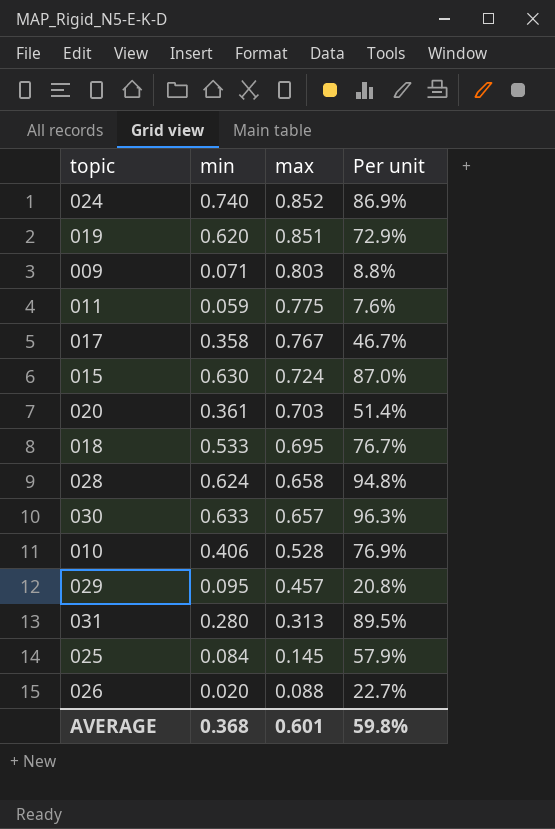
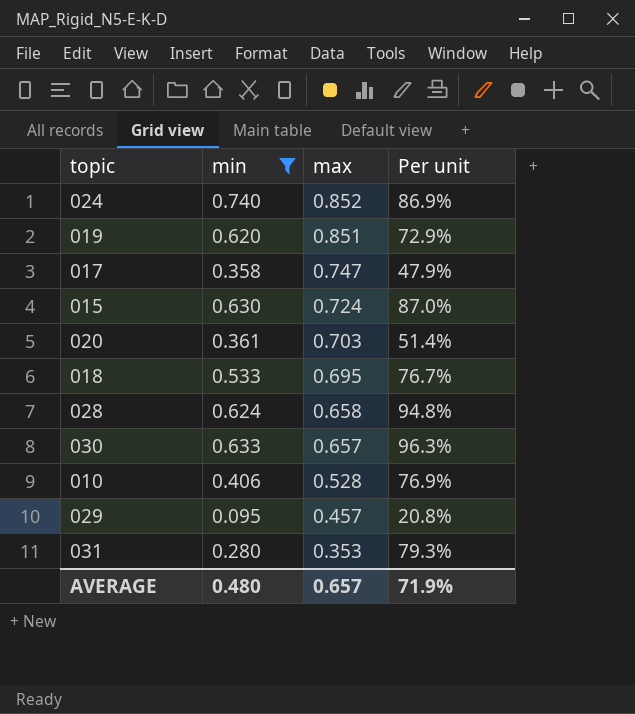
filter: none -> min >= 0.095
017 | max: 0.767 -> 0.747
017 | Per unit: 46.7% -> 47.9%
031 | max: 0.313 -> 0.353
031 | Per unit: 89.5% -> 79.3%
AVERAGE | min: 0.368 -> 0.480
AVERAGE | max: 0.601 -> 0.657
AVERAGE | Per unit: 59.8% -> 71.9%

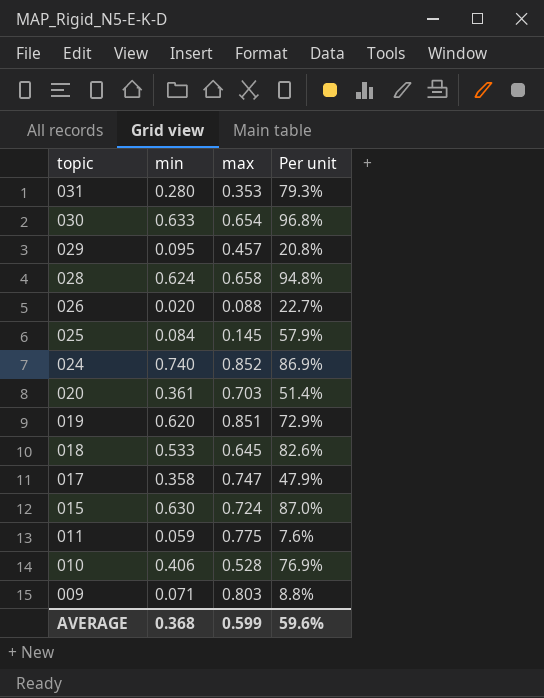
filter: min >= 0.095 -> none
row order: max descending -> topic descending
030 | max: 0.657 -> 0.654
030 | Per unit: 96.3% -> 96.8%
018 | max: 0.695 -> 0.645
018 | Per unit: 76.7% -> 82.6%
AVERAGE | min: 0.480 -> 0.368
AVERAGE | max: 0.657 -> 0.599
AVERAGE | Per unit: 71.9% -> 59.6%

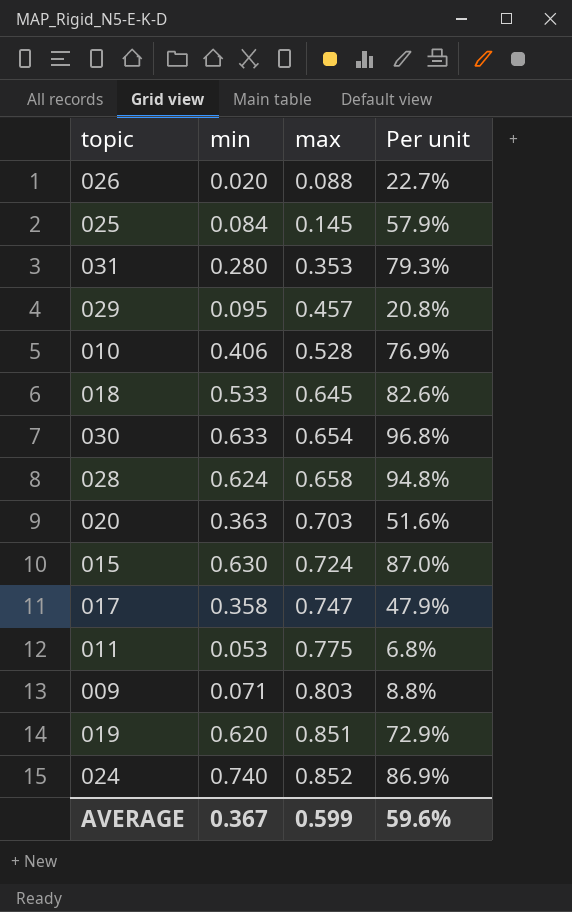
row order: topic descending -> max ascending
020 | min: 0.361 -> 0.363
020 | Per unit: 51.4% -> 51.6%
011 | min: 0.059 -> 0.053
011 | Per unit: 7.6% -> 6.8%
AVERAGE | min: 0.368 -> 0.367

